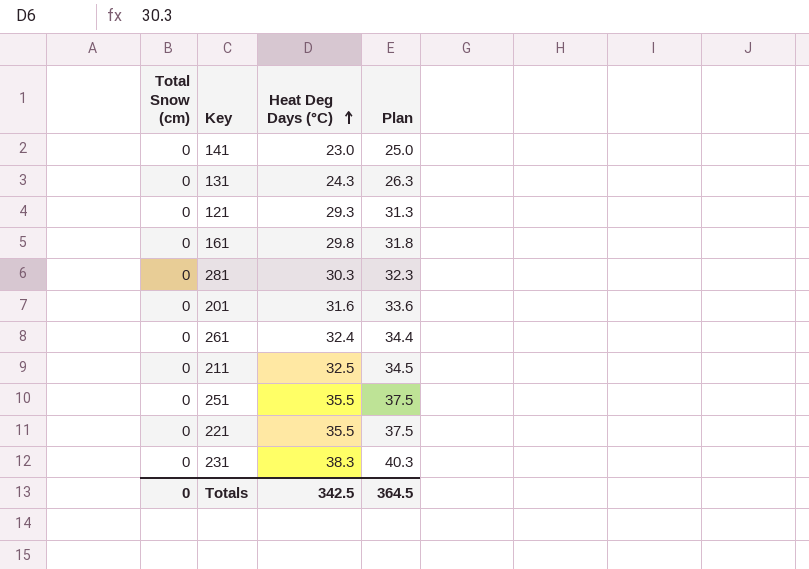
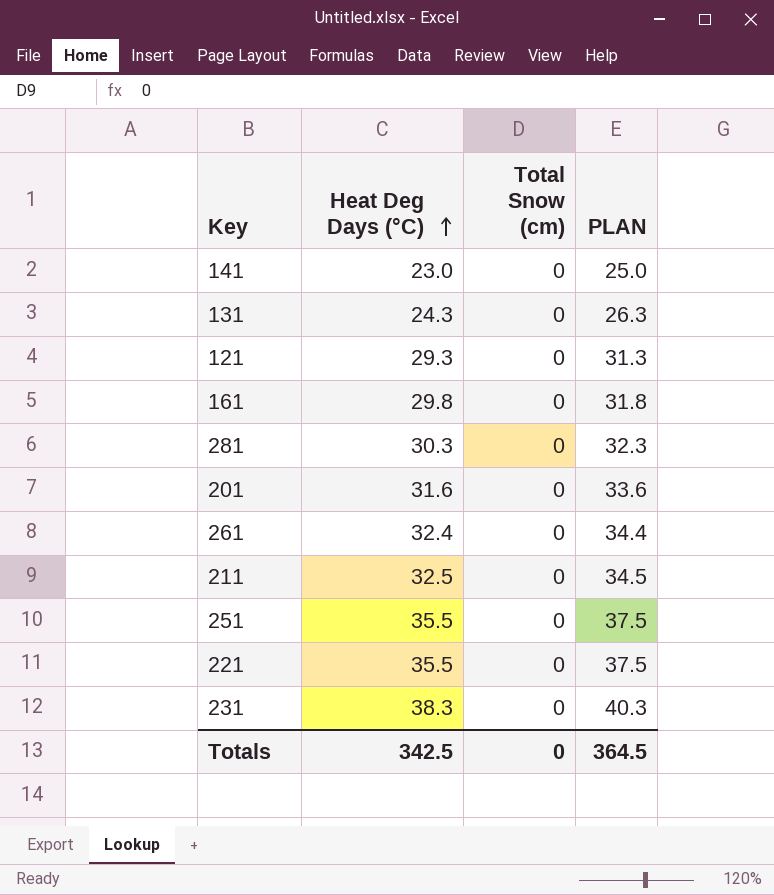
column Total Snow (cm) | position: 1 -> 3
column name: Plan -> PLAN

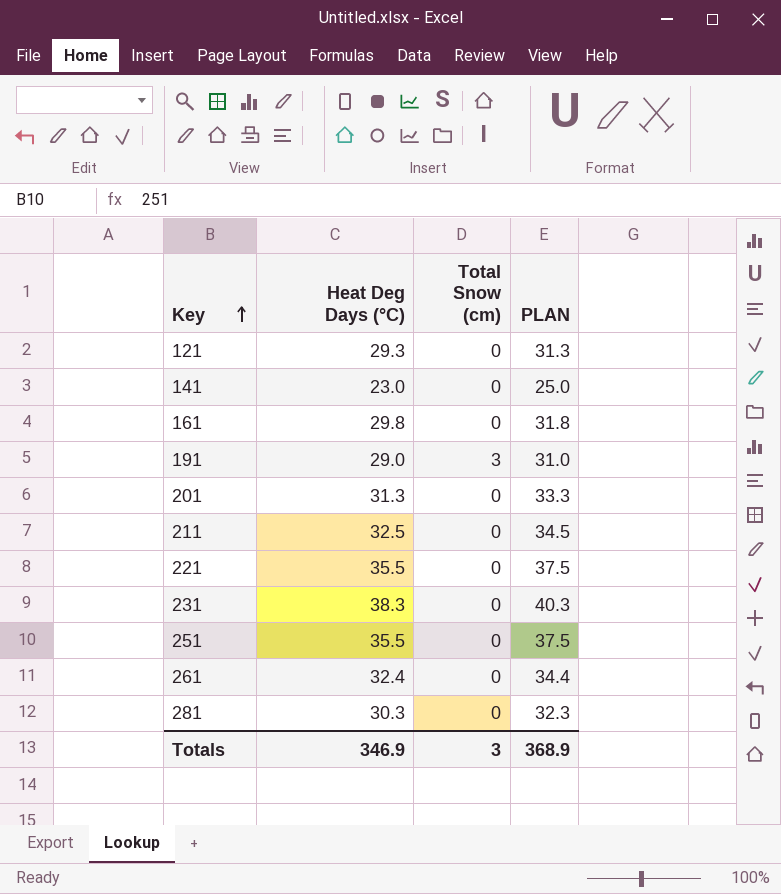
row order: Heat Deg Days (°C) ascending -> Key ascending
row 131: 24.3 | 0 | 26.3 -> none
row 191: none -> 29.0 | 3 | 31.0
201 | Heat Deg Days (°C): 31.6 -> 31.3
201 | PLAN: 33.6 -> 33.3
Totals | Heat Deg Days (°C): 342.5 -> 346.9
Totals | Total Snow (cm): 0 -> 3
Totals | PLAN: 364.5 -> 368.9

